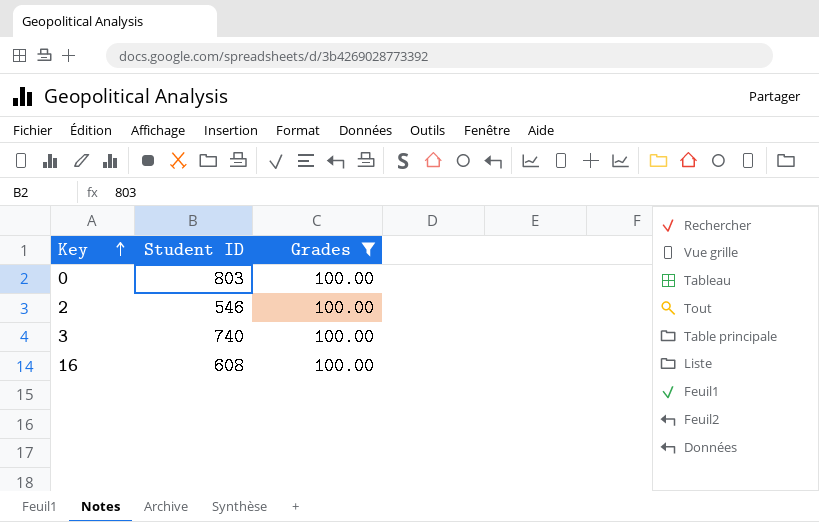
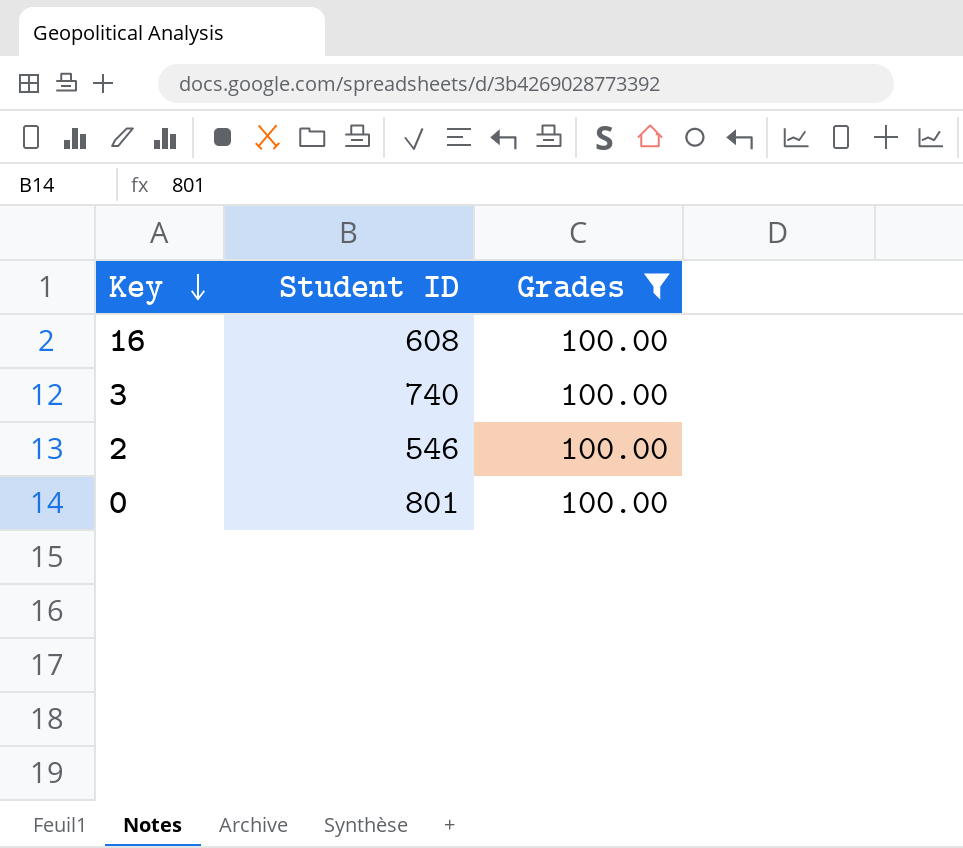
row order: Key ascending -> Key descending
0 | Student ID: 803 -> 801

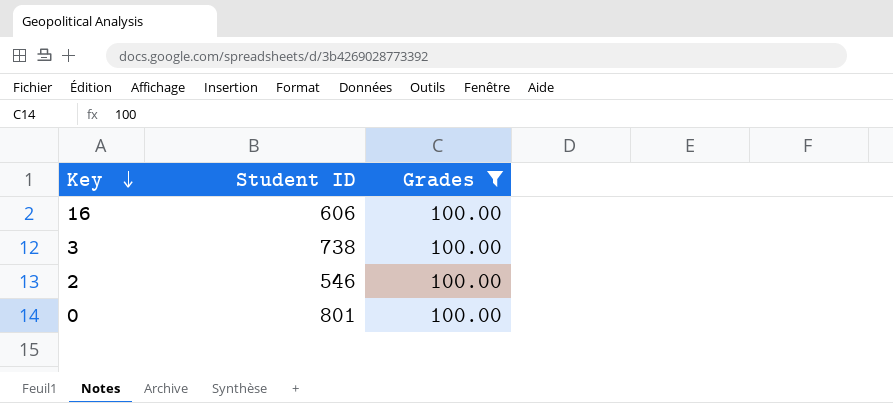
16 | Student ID: 608 -> 606
3 | Student ID: 740 -> 738

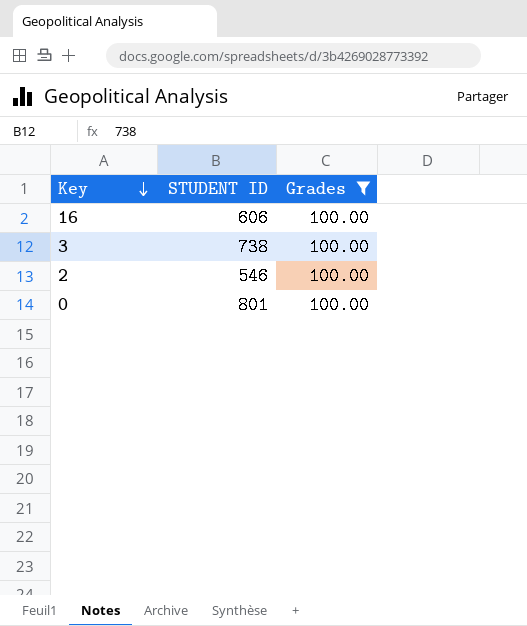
column name: Student ID -> STUDENT ID

